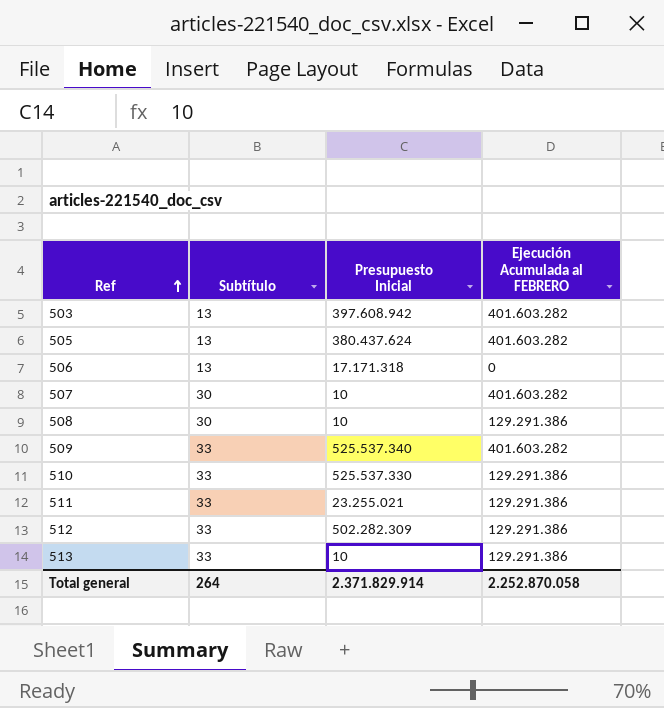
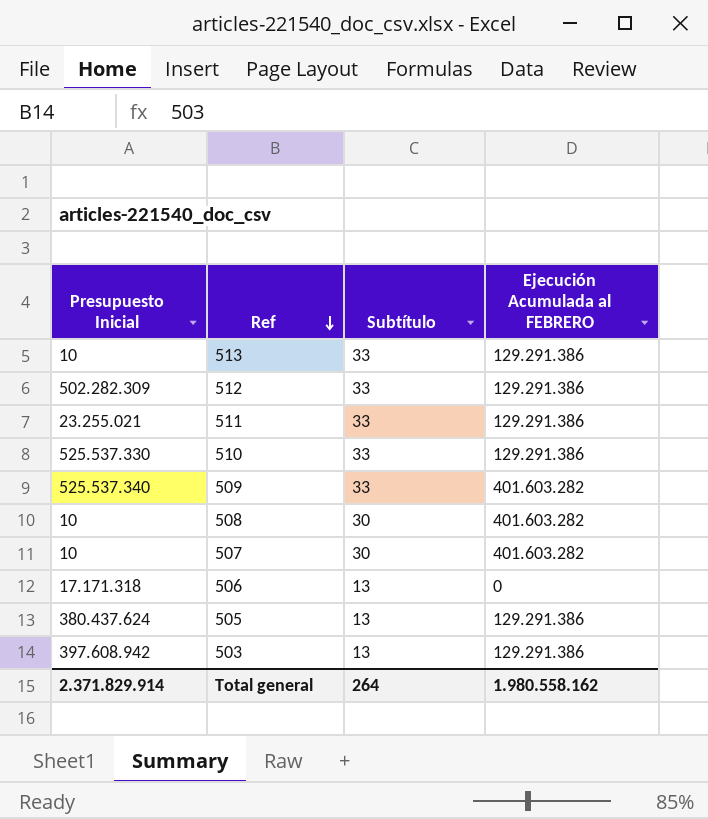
row order: Ref ascending -> Ref descending
column Presupuesto Inicial | position: 3 -> 1
508 | Ejecución Acumulada al FEBRERO: 129.291.386 -> 401.603.282
505 | Ejecución Acumulada al FEBRERO: 401.603.282 -> 129.291.386
503 | Ejecución Acumulada al FEBRERO: 401.603.282 -> 129.291.386
Total general | Ejecución Acumulada al FEBRERO: 2.252.870.058 -> 1.980.558.162

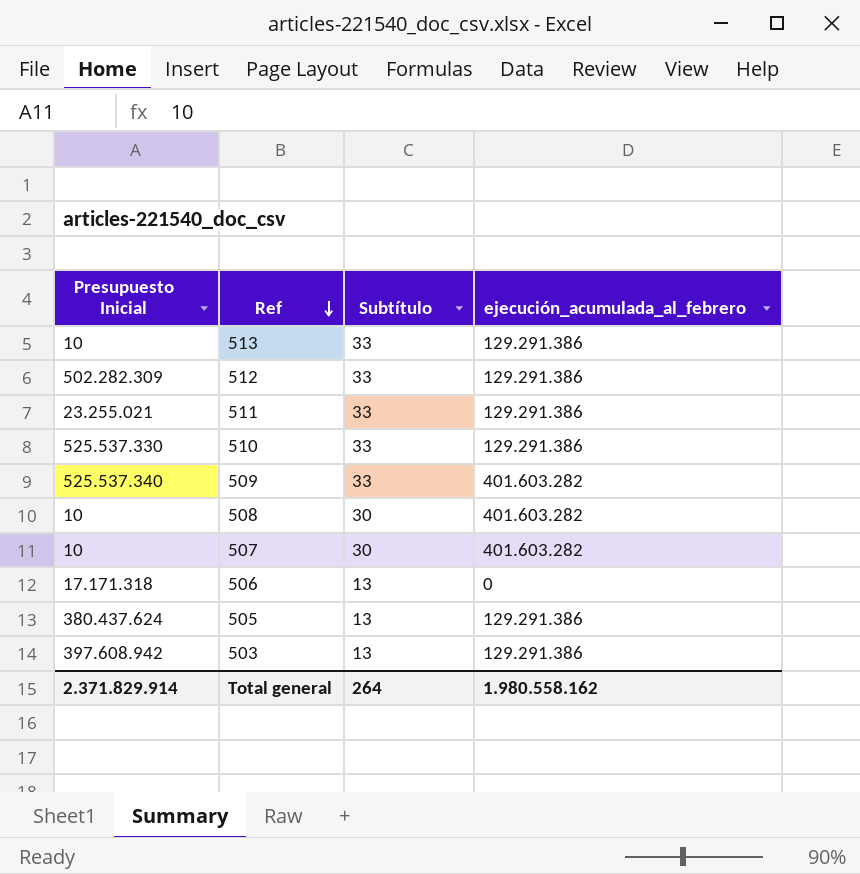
column name: Ejecución Acumulada al FEBRERO -> ejecución_acumulada_al_febrero

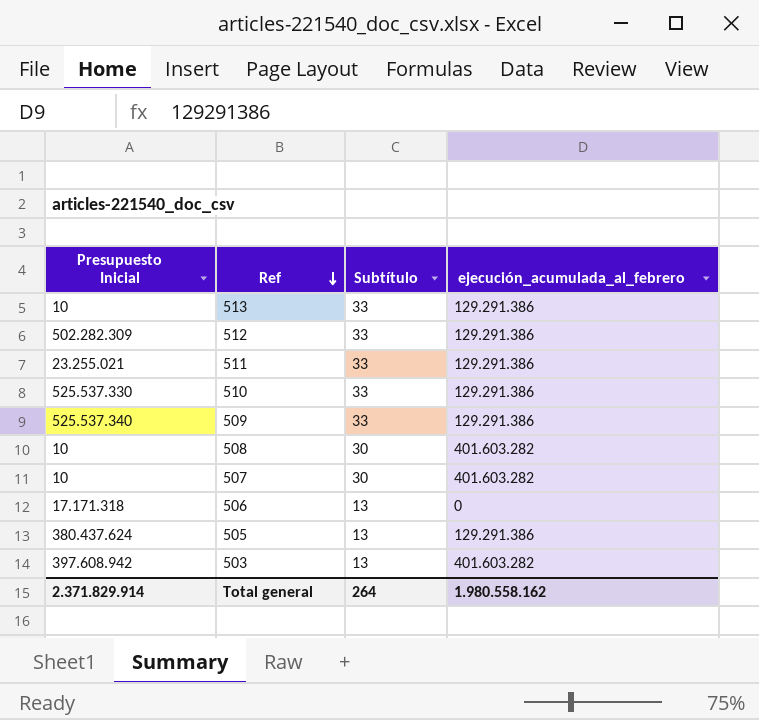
509 | ejecución_acumulada_al_febrero: 401.603.282 -> 129.291.386
503 | ejecución_acumulada_al_febrero: 129.291.386 -> 401.603.282

